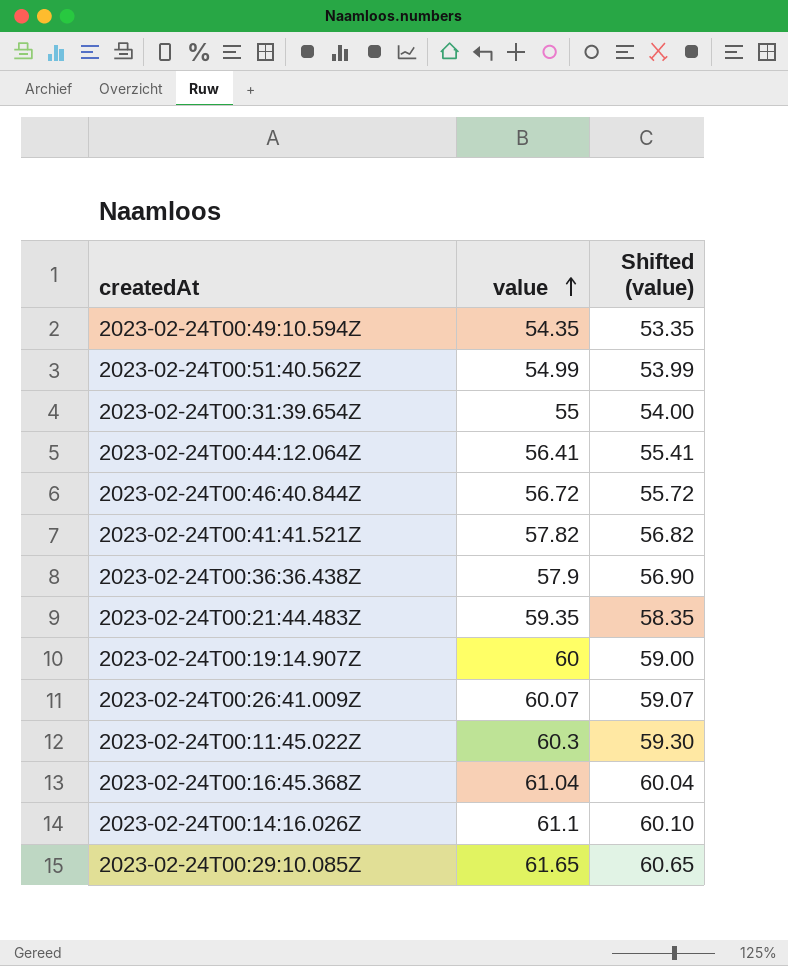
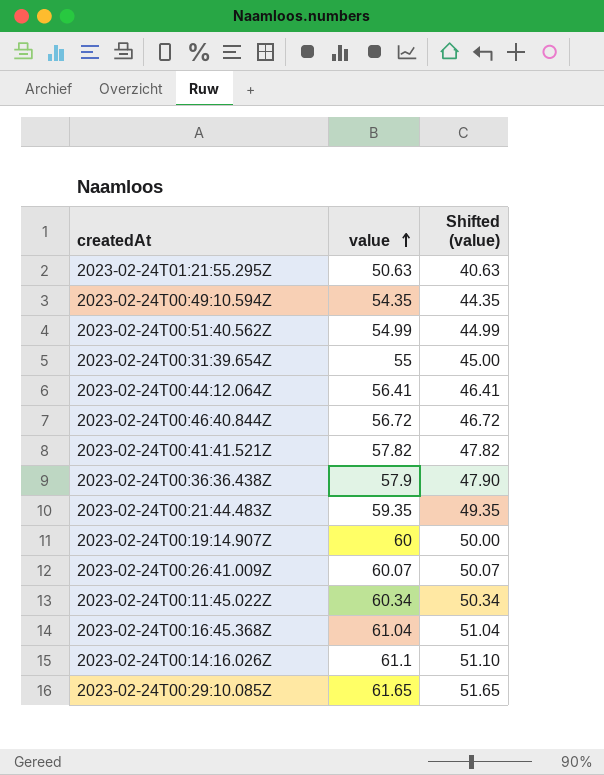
column Shifted (value) | formula: [value] - 1 -> [value] - 10
row 2023-02-24T01:21:55.295Z: none -> 50.63 | 40.63
2023-02-24T00:11:45.022Z | value: 60.3 -> 60.34

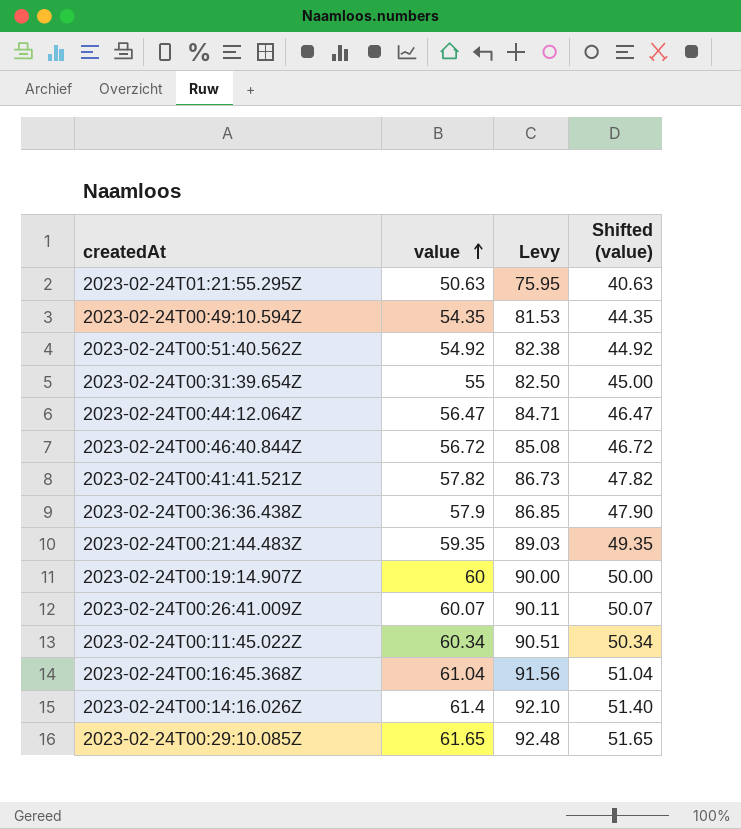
column Levy | formula: none -> [value] * 1.5
2023-02-24T00:51:40.562Z | value: 54.99 -> 54.92
2023-02-24T00:51:40.562Z | Shifted (value): 44.99 -> 44.92
2023-02-24T00:44:12.064Z | value: 56.41 -> 56.47
2023-02-24T00:44:12.064Z | Shifted (value): 46.41 -> 46.47
2023-02-24T00:14:16.026Z | value: 61.1 -> 61.4
2023-02-24T00:14:16.026Z | Shifted (value): 51.10 -> 51.40

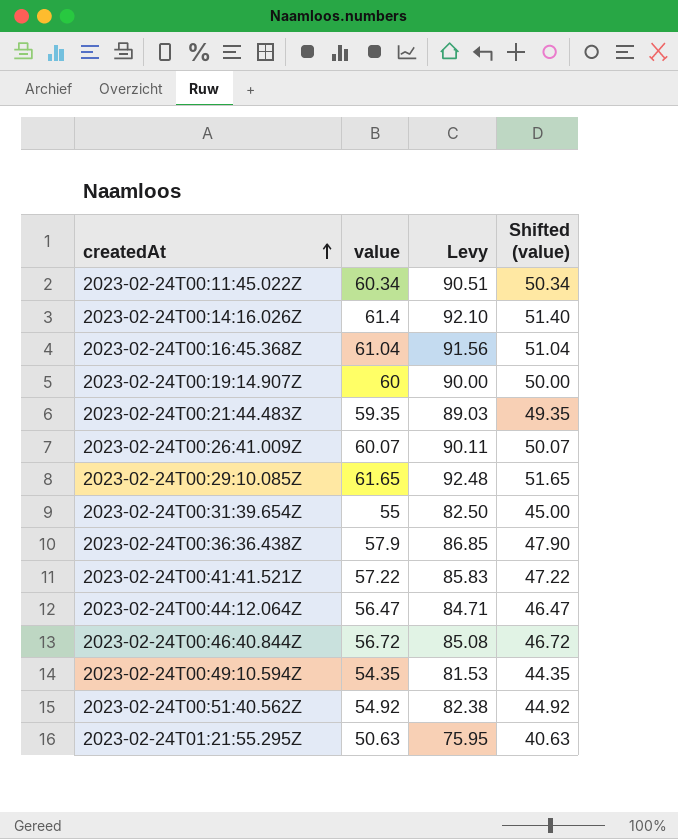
row order: value ascending -> createdAt ascending
2023-02-24T00:41:41.521Z | value: 57.82 -> 57.22
2023-02-24T00:41:41.521Z | Levy: 86.73 -> 85.83
2023-02-24T00:41:41.521Z | Shifted (value): 47.82 -> 47.22

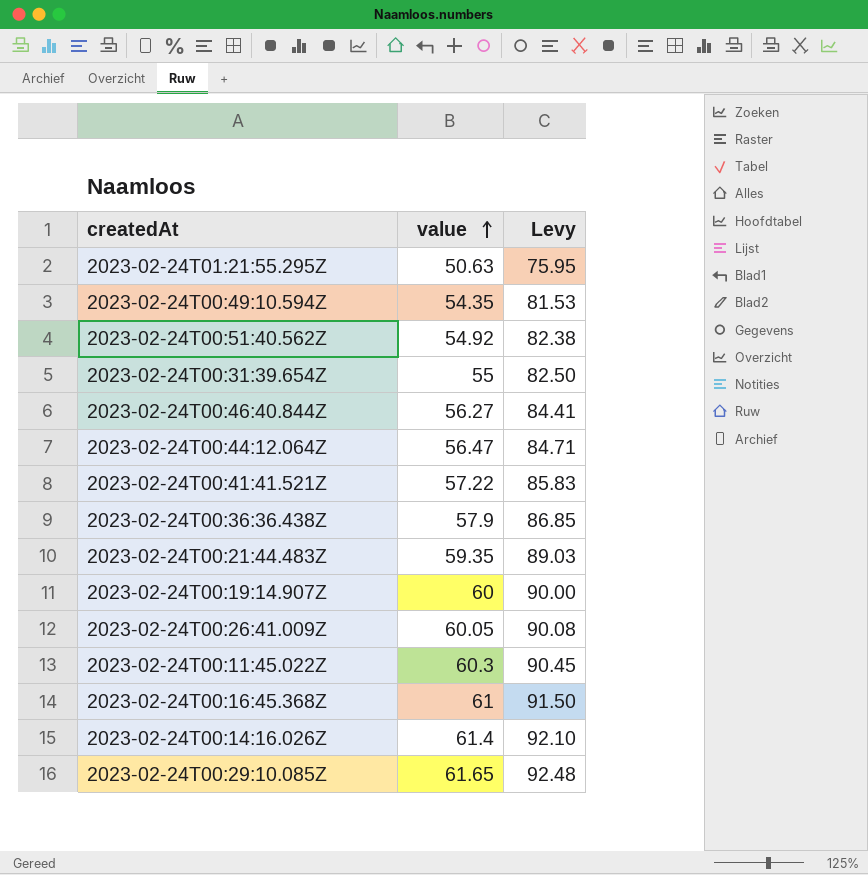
row order: createdAt ascending -> value ascending
column Shifted (value) | formula: [value] - 10 -> none
2023-02-24T00:46:40.844Z | value: 56.72 -> 56.27
2023-02-24T00:46:40.844Z | Levy: 85.08 -> 84.41
2023-02-24T00:26:41.009Z | value: 60.07 -> 60.05
2023-02-24T00:26:41.009Z | Levy: 90.11 -> 90.08
2023-02-24T00:11:45.022Z | value: 60.34 -> 60.3
2023-02-24T00:11:45.022Z | Levy: 90.51 -> 90.45
2023-02-24T00:16:45.368Z | value: 61.04 -> 61
2023-02-24T00:16:45.368Z | Levy: 91.56 -> 91.50

